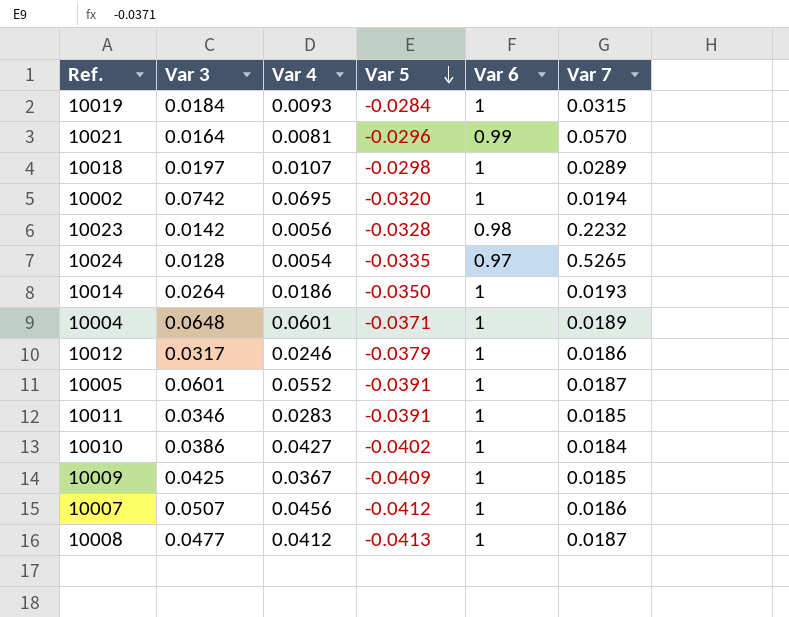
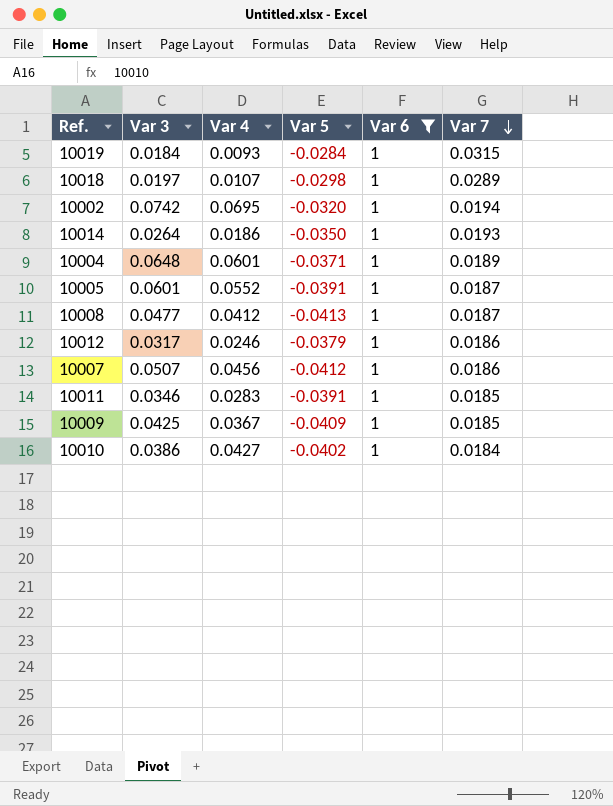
filter: none -> Var 6 = 1
row order: Var 5 descending -> Var 7 descending

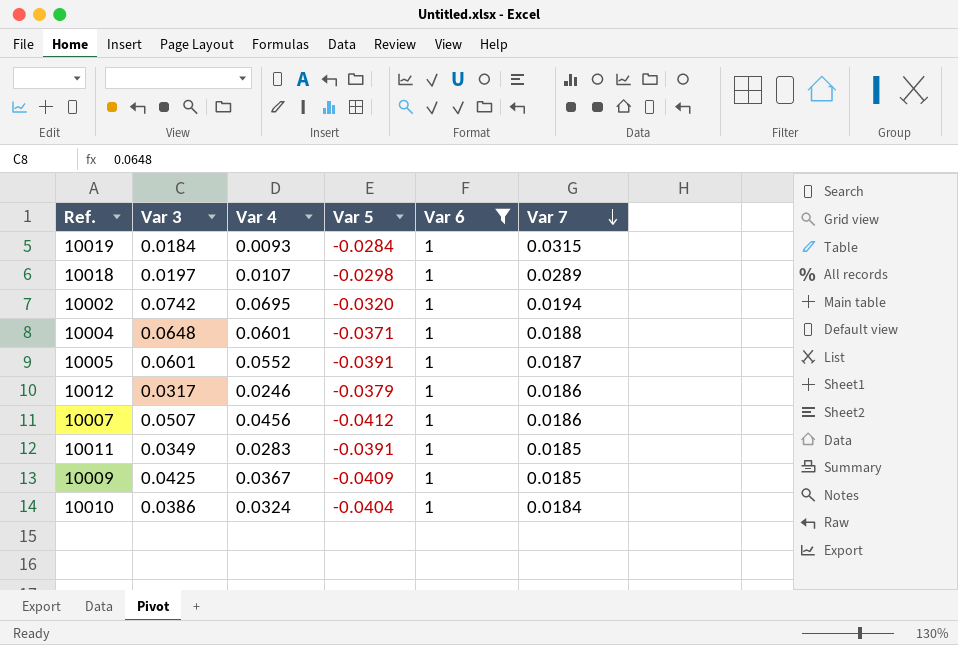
row 10014: 0.0264 | 0.0186 | -0.0350 | 1 | 0.0193 -> none
row 10008: 0.0477 | 0.0412 | -0.0413 | 1 | 0.0187 -> none
10004 | Var 7: 0.0189 -> 0.0188
10011 | Var 3: 0.0346 -> 0.0349
10010 | Var 4: 0.0427 -> 0.0324
10010 | Var 5: -0.0402 -> -0.0404

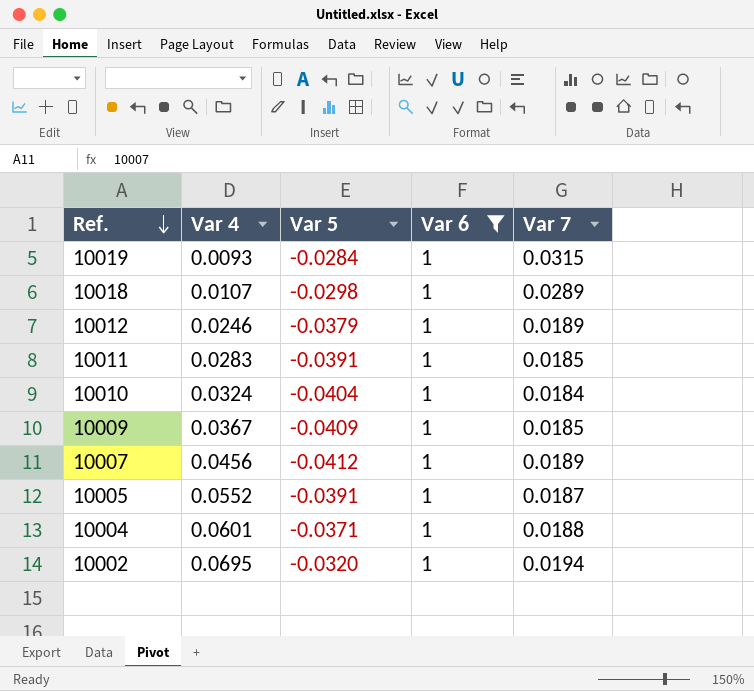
row order: Var 7 descending -> Ref. descending
column Var 3 | position: 2 -> none
10012 | Var 7: 0.0186 -> 0.0189
10007 | Var 7: 0.0186 -> 0.0189

